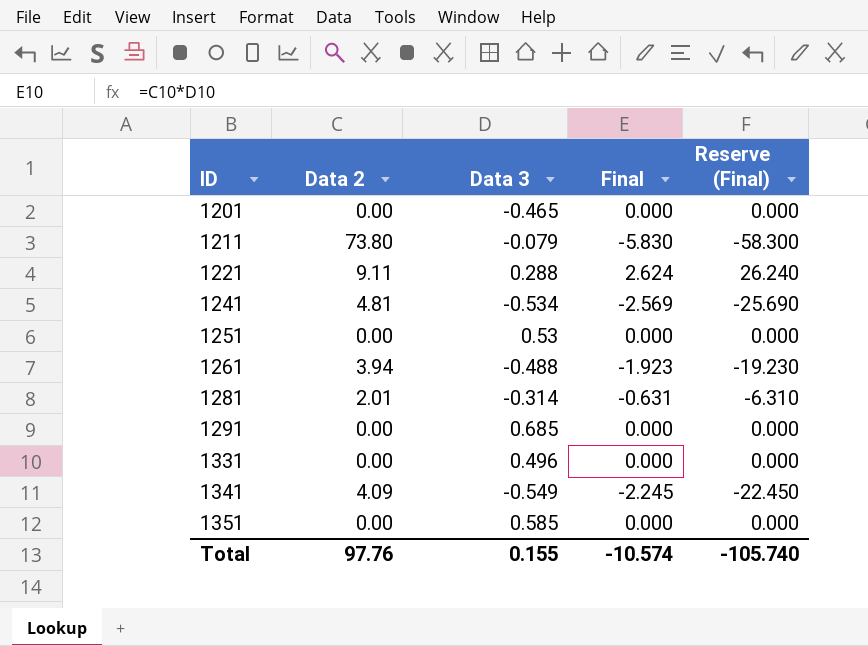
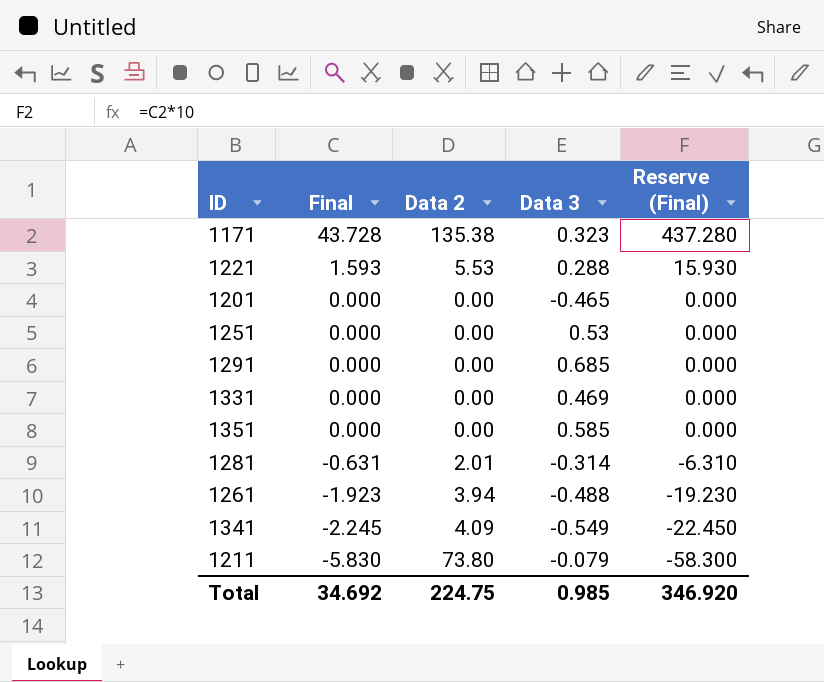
row order: ID ascending -> Final descending
column Final | position: 4 -> 2
row 1241: 4.81 | -0.534 | -2.569 | -25.690 -> none
row 1171: none -> 43.728 | 135.38 | 0.323 | 437.280
1221 | Final: 2.624 -> 1.593
1221 | Data 2: 9.11 -> 5.53
1221 | Reserve (Final): 26.240 -> 15.930
1331 | Data 3: 0.496 -> 0.469
Total | Final: -10.574 -> 34.692
Total | Data 2: 97.76 -> 224.75
Total | Data 3: 0.155 -> 0.985
Total | Reserve (Final): -105.740 -> 346.920

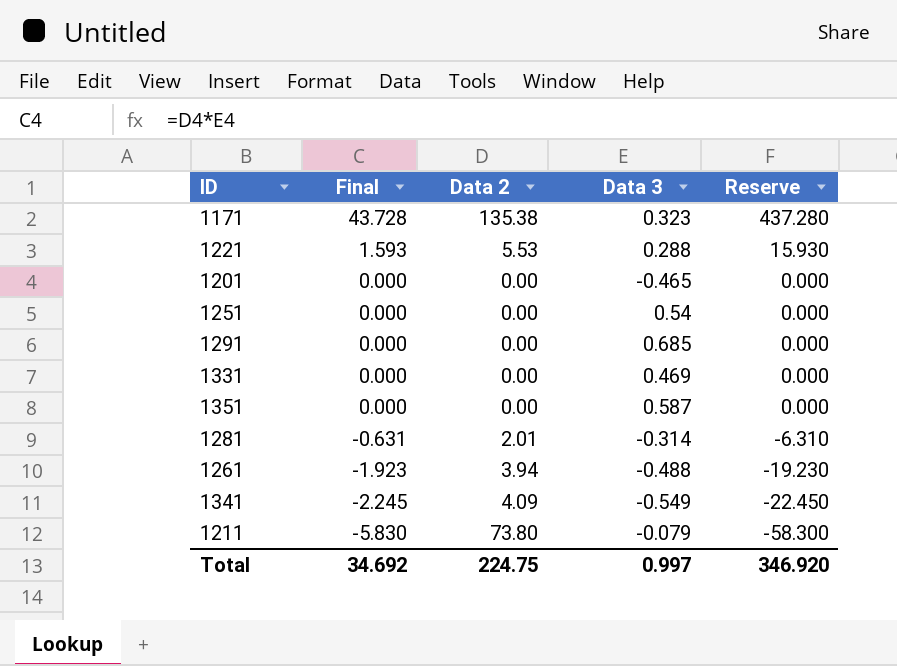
column name: Reserve (Final) -> Reserve
1251 | Data 3: 0.53 -> 0.54
1351 | Data 3: 0.585 -> 0.587
Total | Data 3: 0.985 -> 0.997

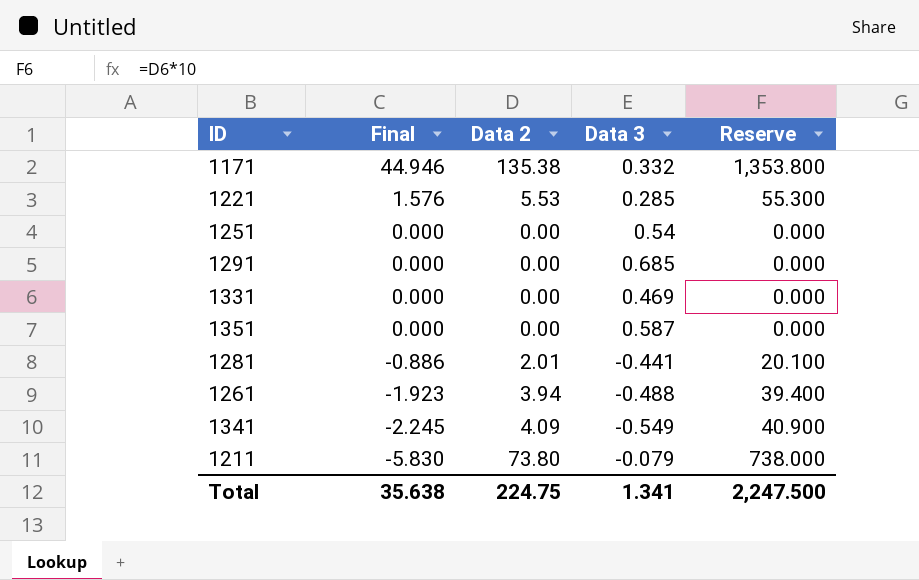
column Reserve | formula: [Final] * 10 -> [Data 2] * 10
row 1201: 0.000 | 0.00 | -0.465 | 0.000 -> none
1171 | Final: 43.728 -> 44.946
1171 | Data 3: 0.323 -> 0.332
1221 | Final: 1.593 -> 1.576
1221 | Data 3: 0.288 -> 0.285
1281 | Final: -0.631 -> -0.886
1281 | Data 3: -0.314 -> -0.441
Total | Final: 34.692 -> 35.638
Total | Data 3: 0.997 -> 1.341
Total | Reserve: 346.920 -> 2,247.500

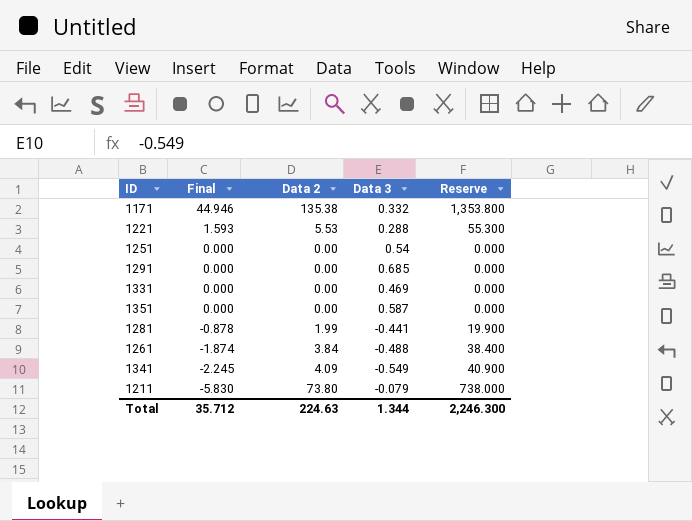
1221 | Final: 1.576 -> 1.593
1221 | Data 3: 0.285 -> 0.288
1281 | Final: -0.886 -> -0.878
1281 | Data 2: 2.01 -> 1.99
1281 | Reserve: 20.100 -> 19.900
1261 | Final: -1.923 -> -1.874
1261 | Data 2: 3.94 -> 3.84
1261 | Reserve: 39.400 -> 38.400
Total | Final: 35.638 -> 35.712
Total | Data 2: 224.75 -> 224.63
Total | Data 3: 1.341 -> 1.344
Total | Reserve: 2,247.500 -> 2,246.300

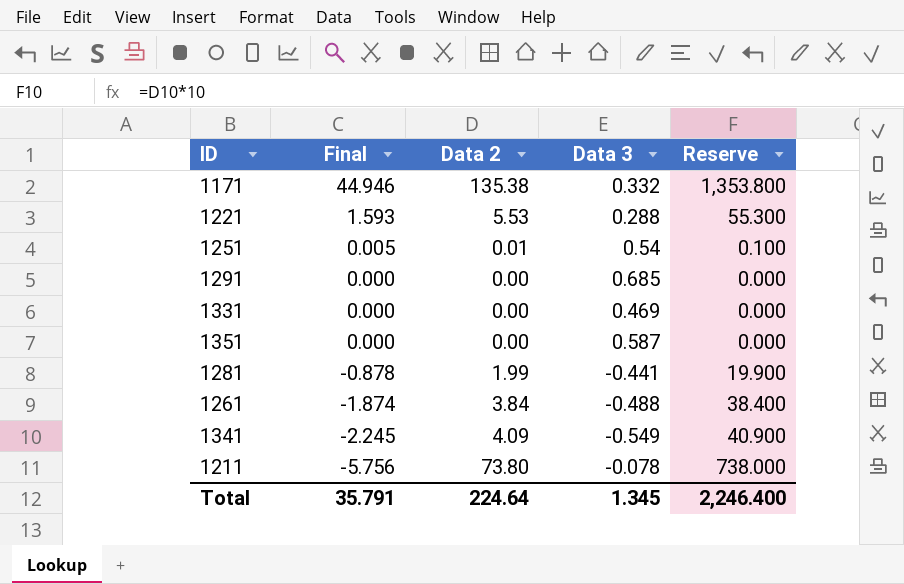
1251 | Final: 0.000 -> 0.005
1251 | Data 2: 0.00 -> 0.01
1251 | Reserve: 0.000 -> 0.100
1211 | Final: -5.830 -> -5.756
1211 | Data 3: -0.079 -> -0.078
Total | Final: 35.712 -> 35.791
Total | Data 2: 224.63 -> 224.64
Total | Data 3: 1.344 -> 1.345
Total | Reserve: 2,246.300 -> 2,246.400

